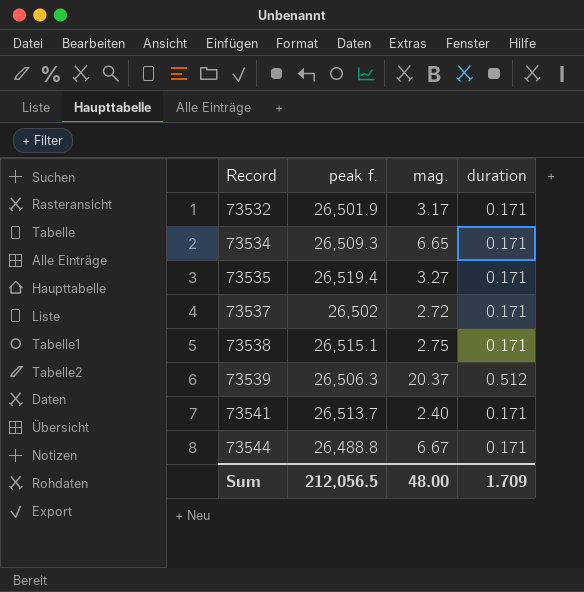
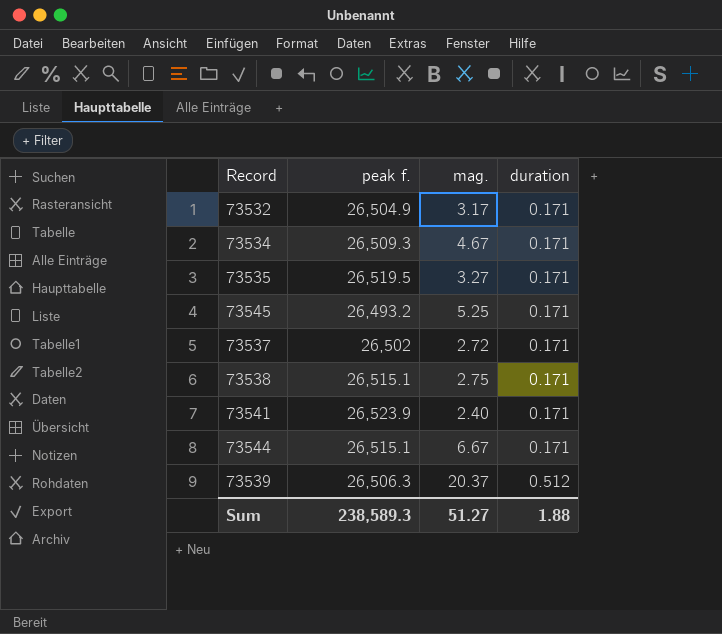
row order: Record ascending -> duration ascending
73532 | peak f.: 26,501.9 -> 26,504.9
73534 | mag.: 6.65 -> 4.67
73535 | peak f.: 26,519.4 -> 26,519.5
row 73545: none -> 26,493.2 | 5.25 | 0.171
73541 | peak f.: 26,513.7 -> 26,523.9
73544 | peak f.: 26,488.8 -> 26,515.1
Sum | peak f.: 212,056.5 -> 238,589.3
Sum | mag.: 48.00 -> 51.27
Sum | duration: 1.709 -> 1.88

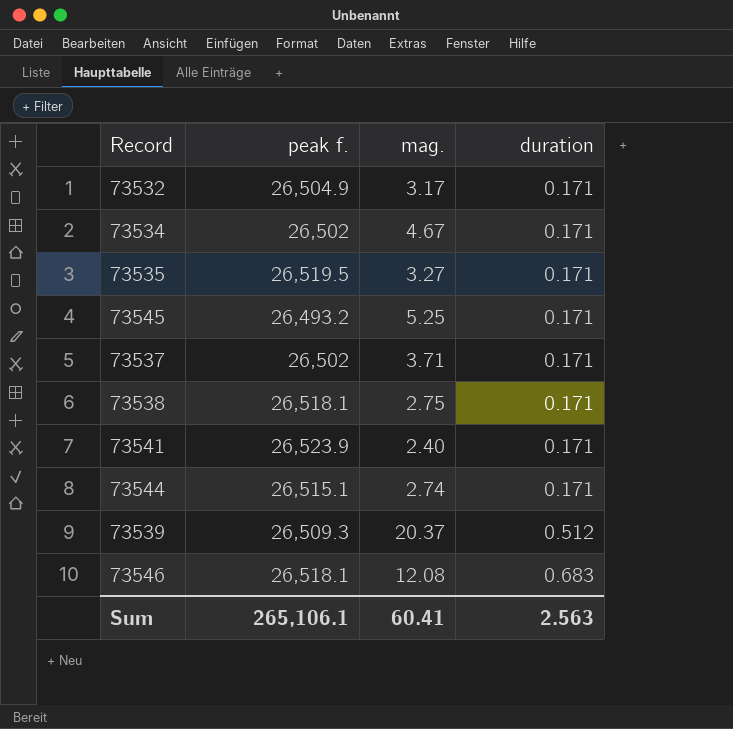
73534 | peak f.: 26,509.3 -> 26,502
73537 | mag.: 2.72 -> 3.71
73538 | peak f.: 26,515.1 -> 26,518.1
73544 | mag.: 6.67 -> 2.74
73539 | peak f.: 26,506.3 -> 26,509.3
row 73546: none -> 26,518.1 | 12.08 | 0.683
Sum | peak f.: 238,589.3 -> 265,106.1
Sum | mag.: 51.27 -> 60.41
Sum | duration: 1.88 -> 2.563

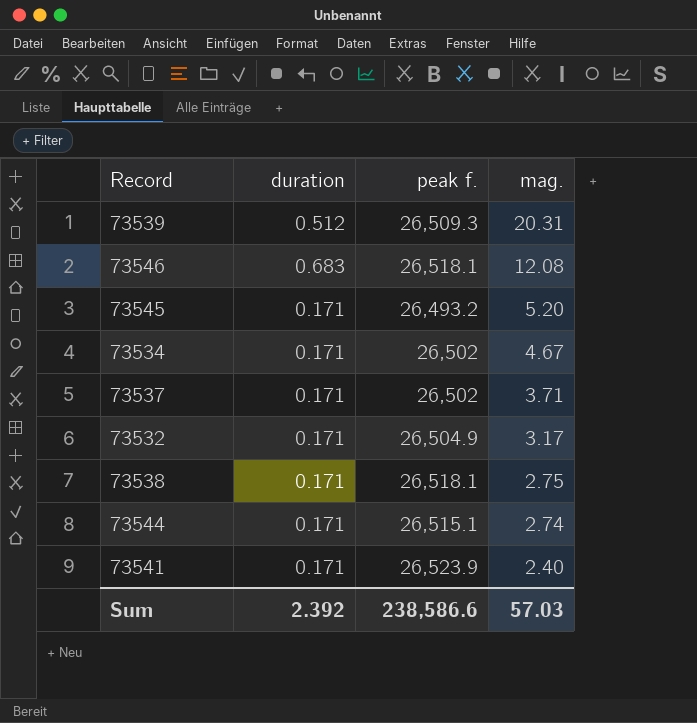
row order: duration ascending -> mag. descending
column duration | position: 4 -> 2
row 73535: 26,519.5 | 3.27 | 0.171 -> none
73539 | mag.: 20.37 -> 20.31
73545 | mag.: 5.25 -> 5.20
Sum | duration: 2.563 -> 2.392
Sum | peak f.: 265,106.1 -> 238,586.6
Sum | mag.: 60.41 -> 57.03

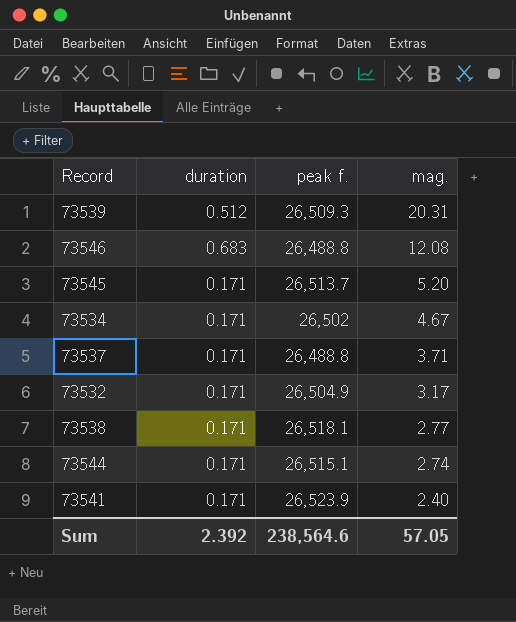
73546 | peak f.: 26,518.1 -> 26,488.8
73545 | peak f.: 26,493.2 -> 26,513.7
73537 | peak f.: 26,502 -> 26,488.8
73538 | mag.: 2.75 -> 2.77
Sum | peak f.: 238,586.6 -> 238,564.6
Sum | mag.: 57.03 -> 57.05

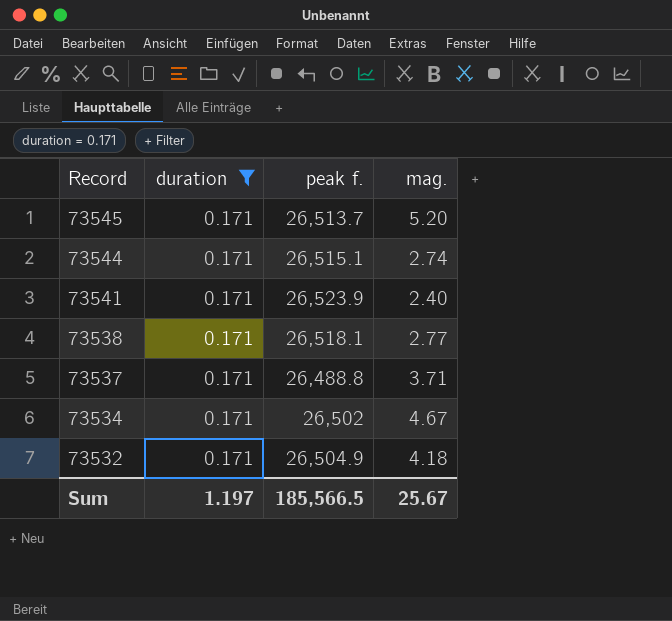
filter: none -> duration = 0.171
row order: mag. descending -> Record descending
73532 | mag.: 3.17 -> 4.18
Sum | duration: 2.392 -> 1.197
Sum | peak f.: 238,564.6 -> 185,566.5
Sum | mag.: 57.05 -> 25.67

